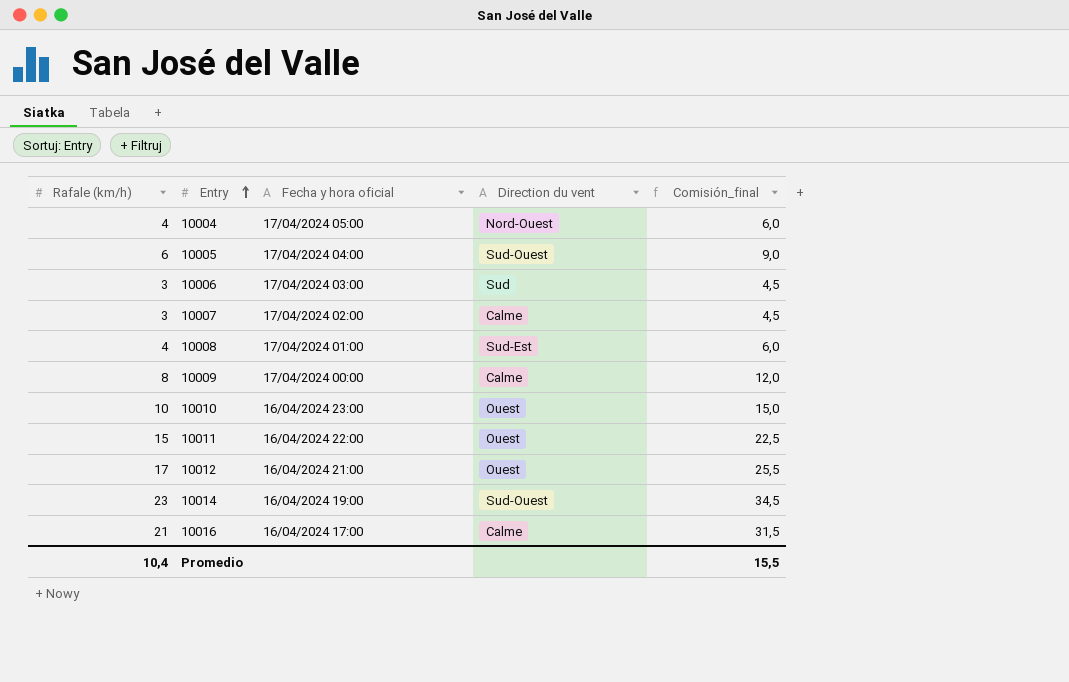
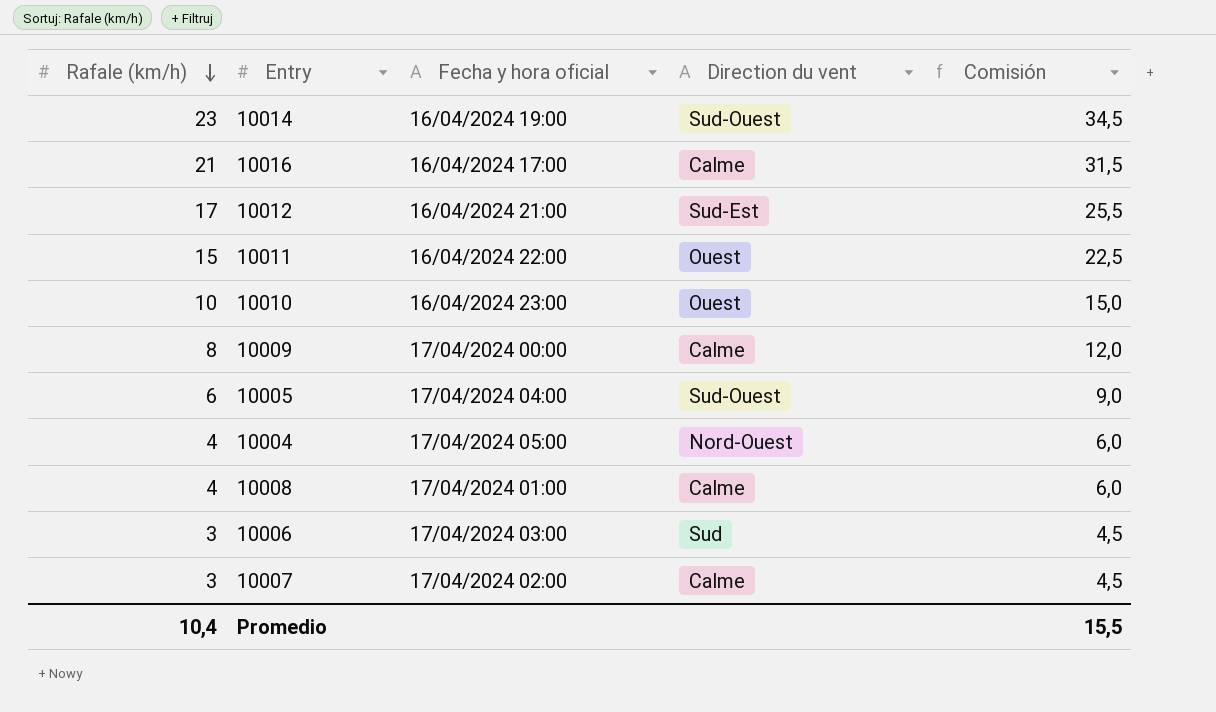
row order: Entry ascending -> Rafale (km/h) descending
column name: Comisión_final -> Comisión
10012 | Direction du vent: Ouest -> Sud-Est
10008 | Direction du vent: Sud-Est -> Calme

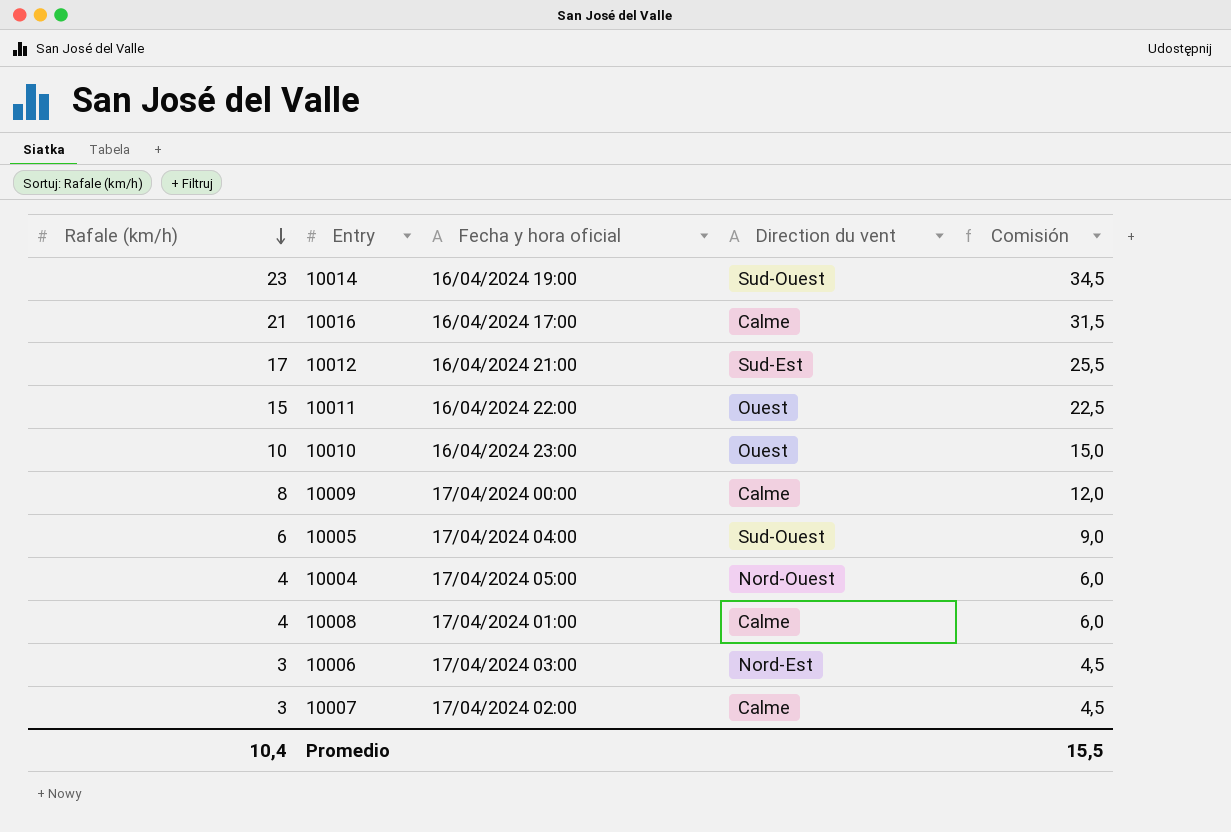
10006 | Direction du vent: Sud -> Nord-Est

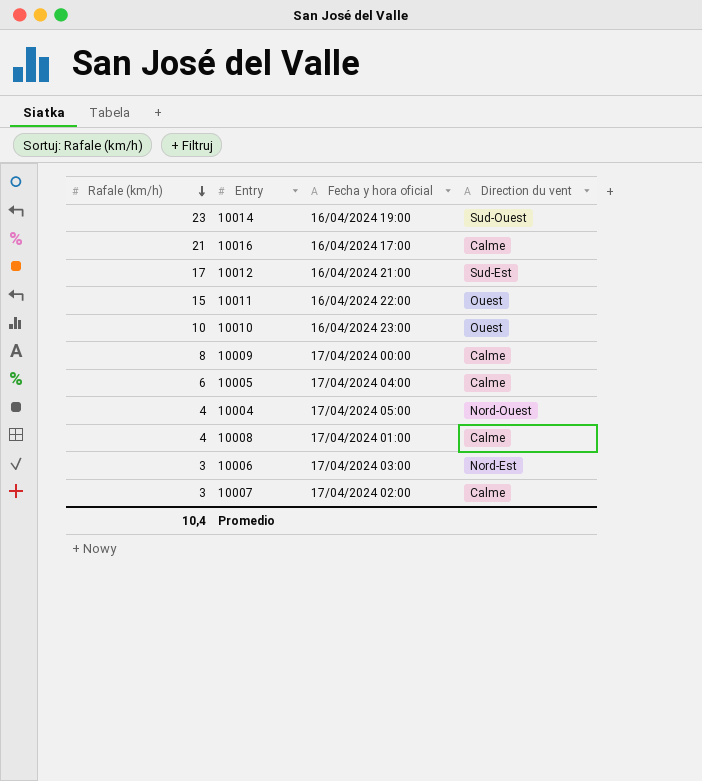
column Comisión | formula: [Rafale (km/h)] * 1,5 -> none
10005 | Direction du vent: Sud-Ouest -> Calme

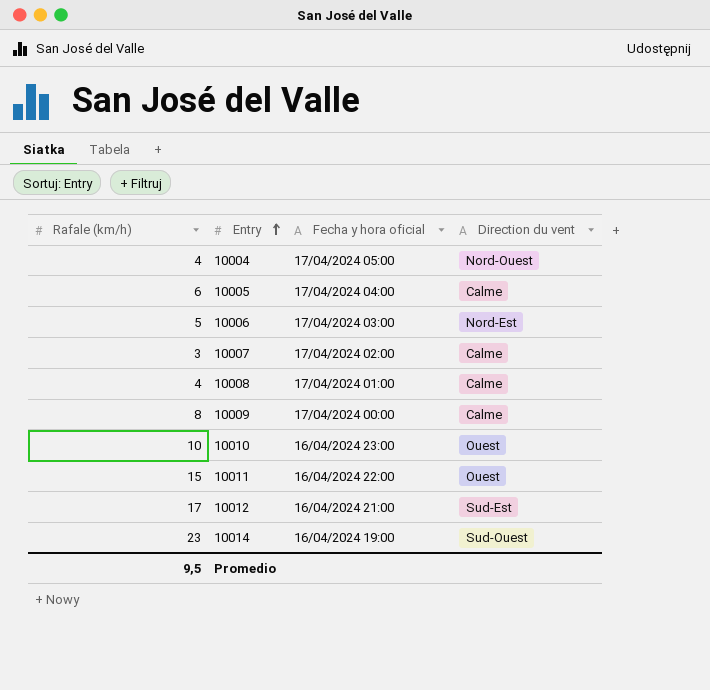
row order: Rafale (km/h) descending -> Entry ascending
row 10016: 21 | 16/04/2024 17:00 | Calme -> none
10006 | Rafale (km/h): 3 -> 5
Promedio | Rafale (km/h): 10,4 -> 9,5

